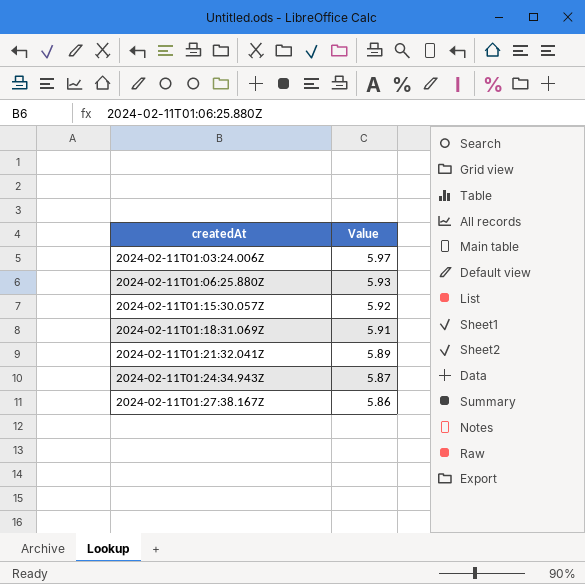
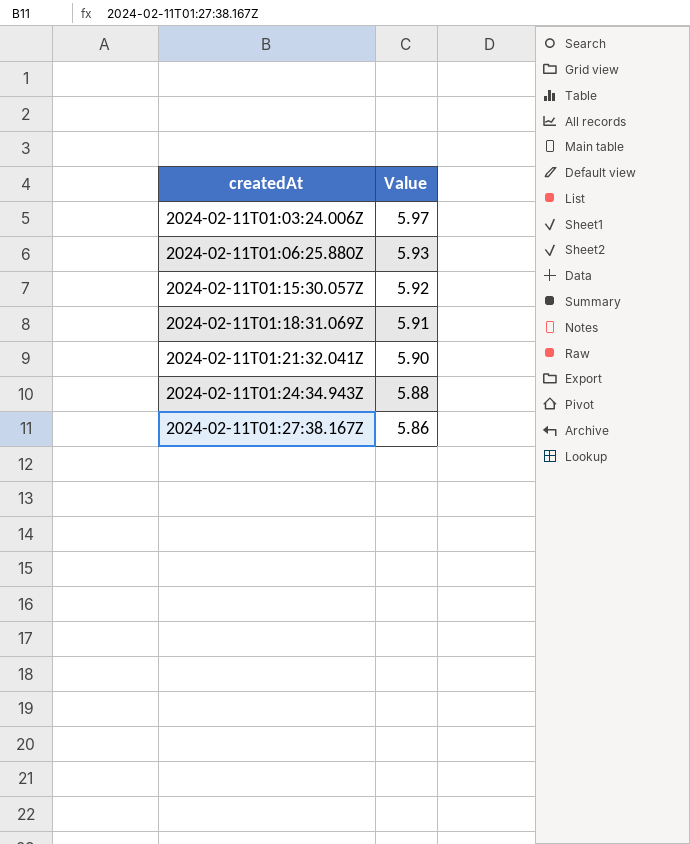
2024-02-11T01:21:32.041Z | Value: 5.89 -> 5.90
2024-02-11T01:24:34.943Z | Value: 5.87 -> 5.88

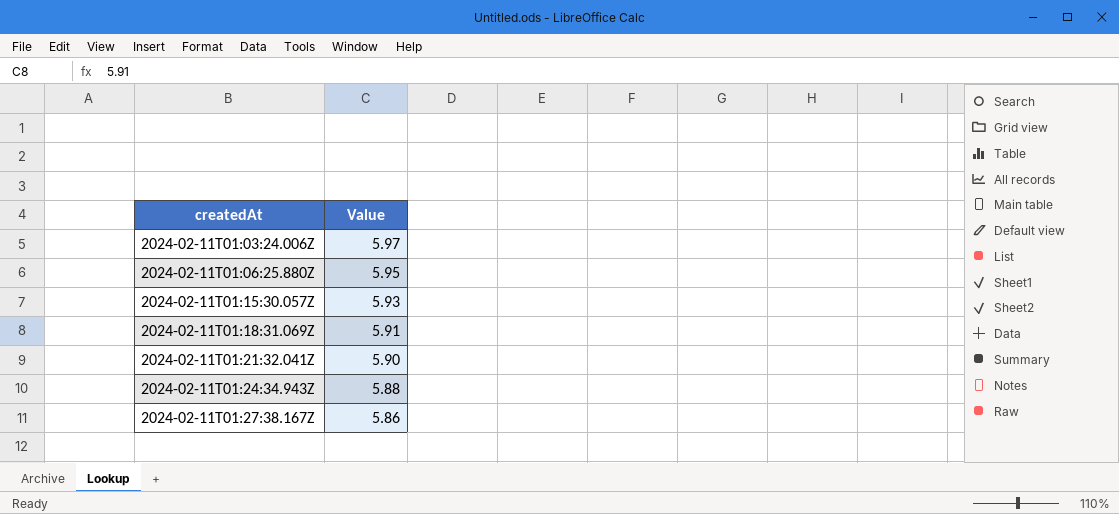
2024-02-11T01:06:25.880Z | Value: 5.93 -> 5.95
2024-02-11T01:15:30.057Z | Value: 5.92 -> 5.93

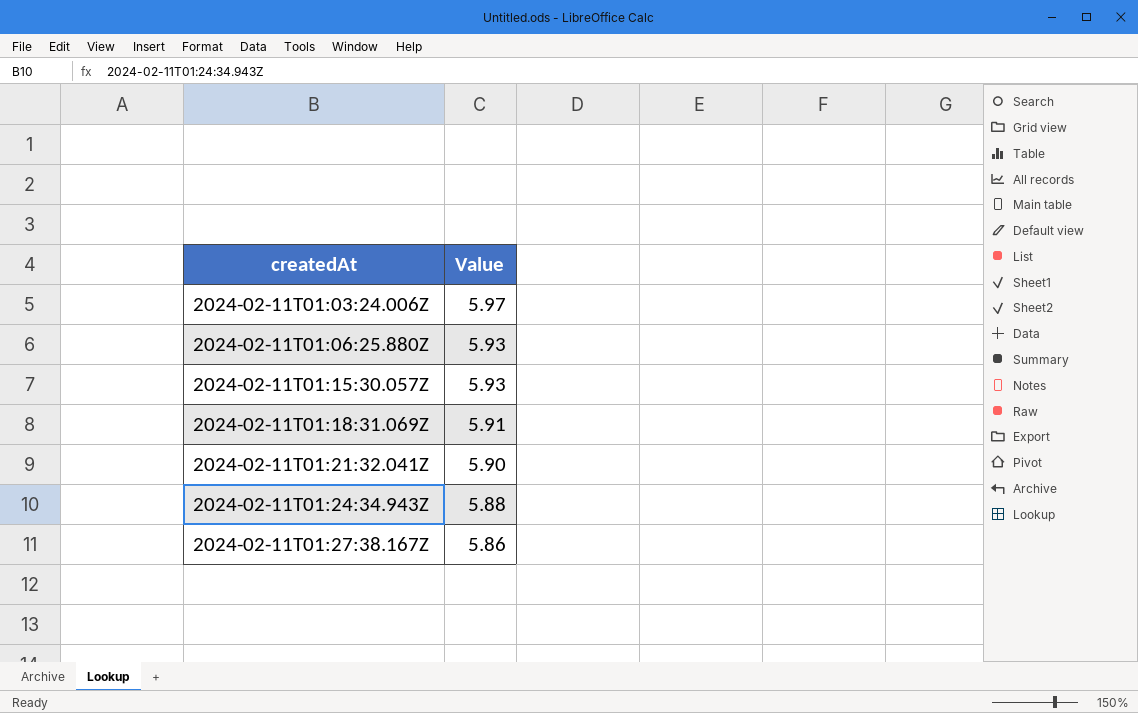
2024-02-11T01:06:25.880Z | Value: 5.95 -> 5.93

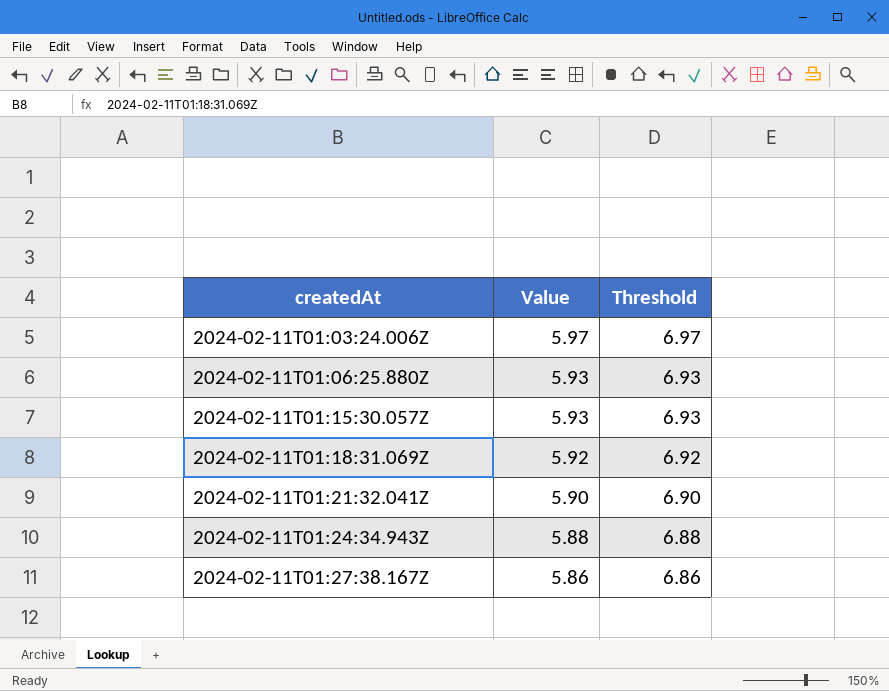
column Threshold | formula: none -> [Value] + 1
2024-02-11T01:18:31.069Z | Value: 5.91 -> 5.92

